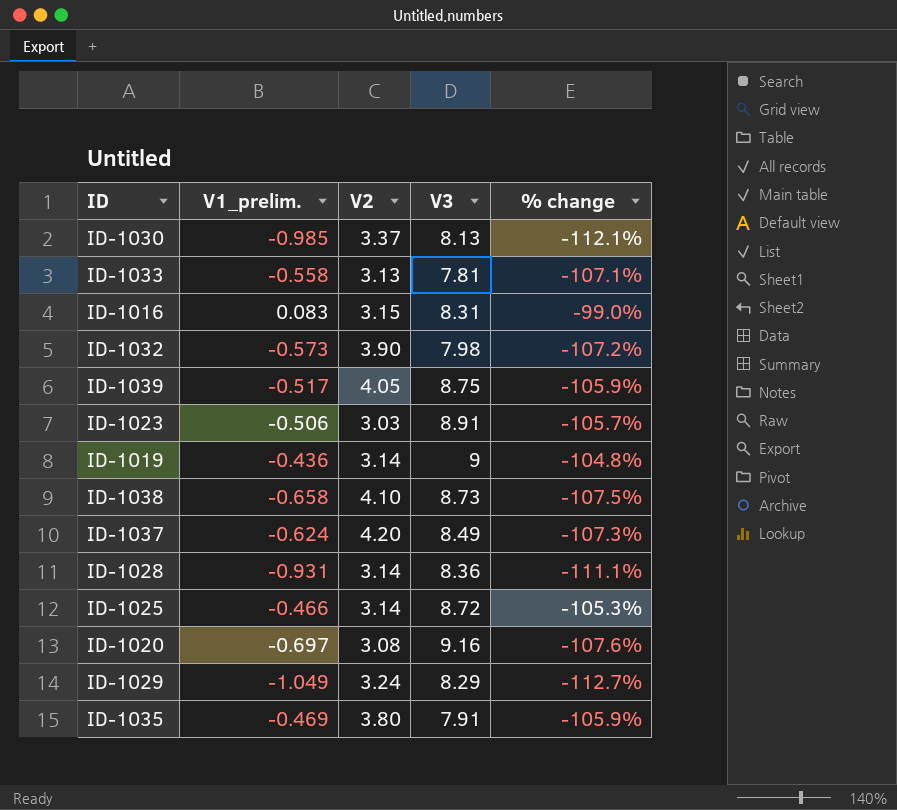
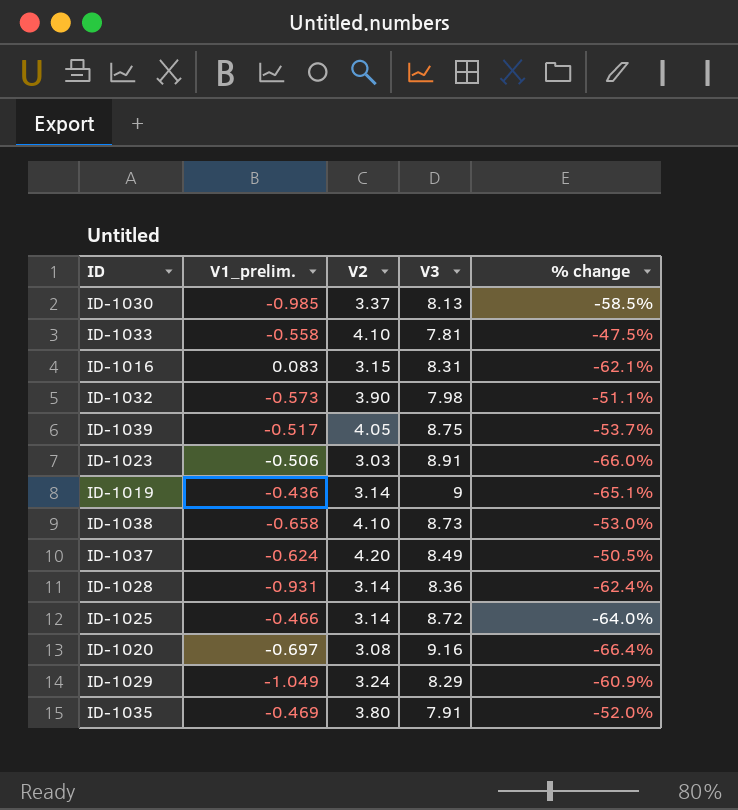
column % change | formula: ([V1_prelim.] - [V3]) / [V3] -> ([V2] - [V3]) / [V3]
ID-1033 | V2: 3.13 -> 4.10

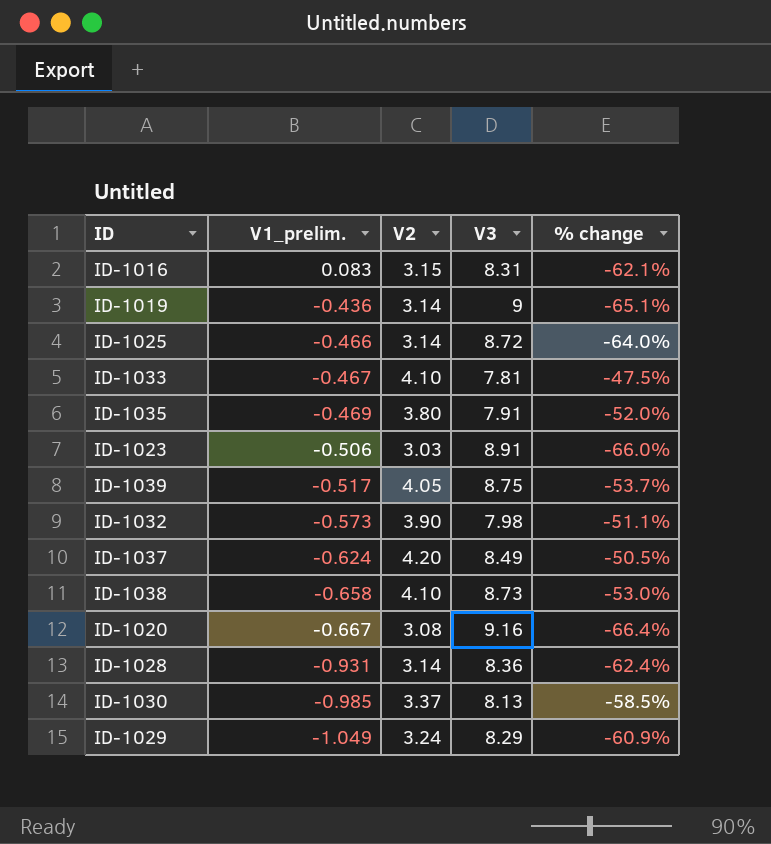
row order: none -> V1_prelim. descending
ID-1033 | V1_prelim.: -0.558 -> -0.467
ID-1020 | V1_prelim.: -0.697 -> -0.667

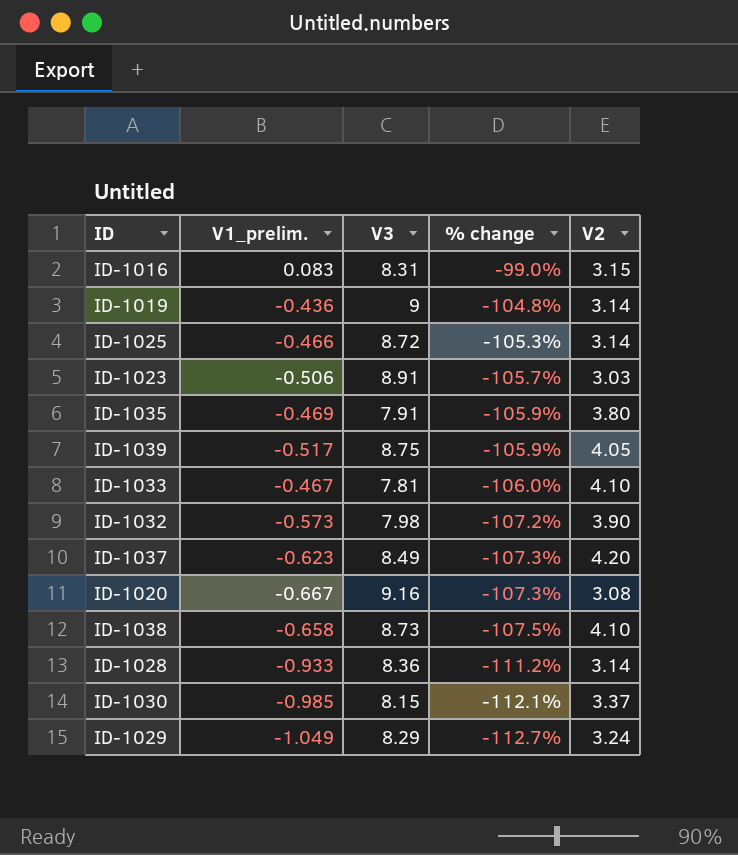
row order: V1_prelim. descending -> % change descending
column % change | formula: ([V2] - [V3]) / [V3] -> ([V1_prelim.] - [V3]) / [V3]
column V2 | position: 3 -> 5
ID-1037 | V1_prelim.: -0.624 -> -0.623
ID-1028 | V1_prelim.: -0.931 -> -0.933
ID-1030 | V3: 8.13 -> 8.15

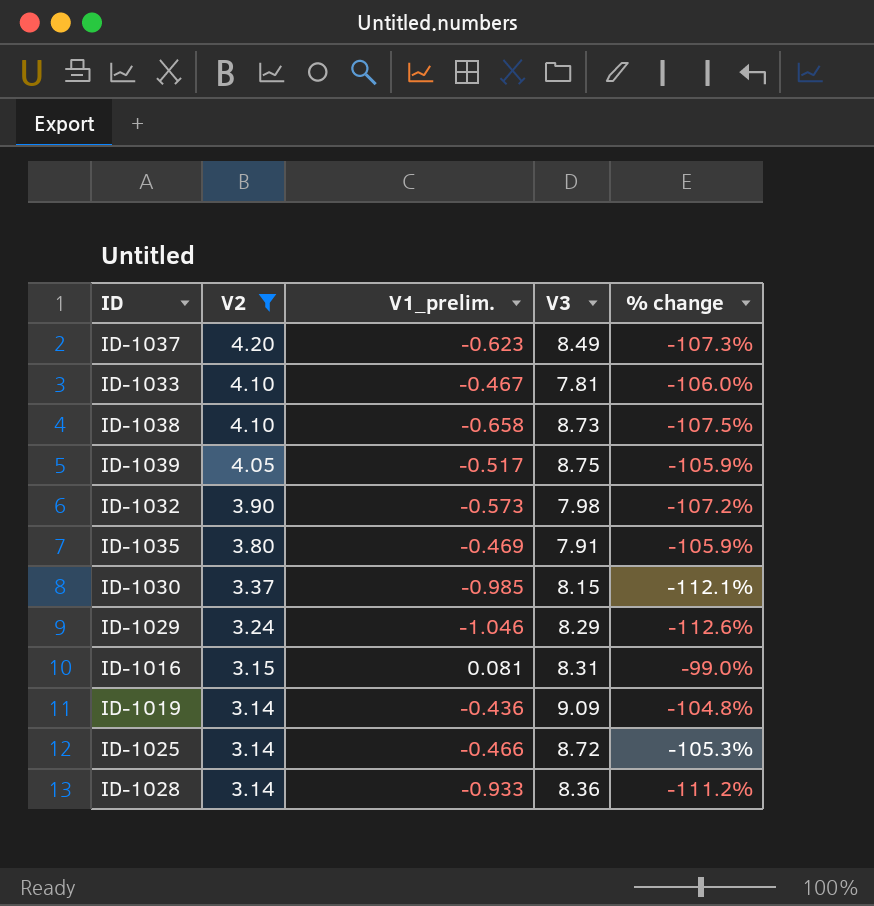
filter: none -> V2 >= 3.14
row order: % change descending -> V2 descending
column V2 | position: 5 -> 2
ID-1029 | V1_prelim.: -1.049 -> -1.046
ID-1029 | % change: -112.7% -> -112.6%
ID-1016 | V1_prelim.: 0.083 -> 0.081
ID-1019 | V3: 9 -> 9.09

